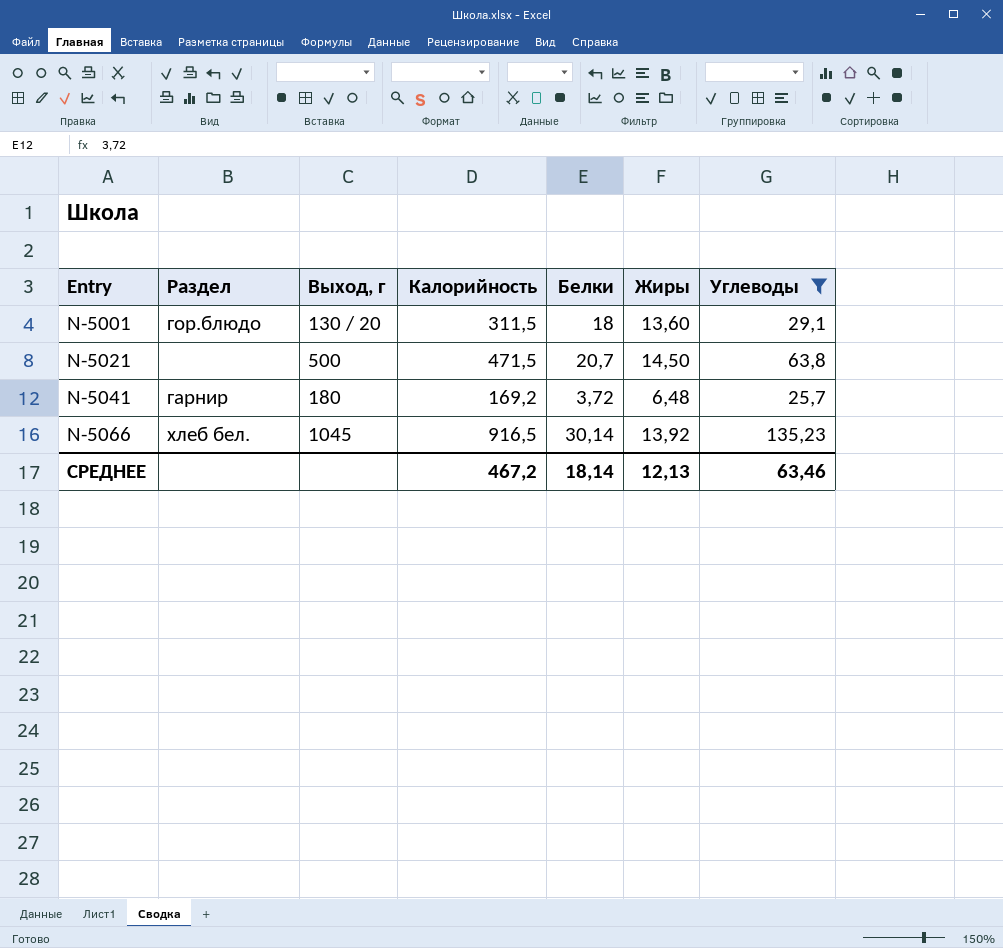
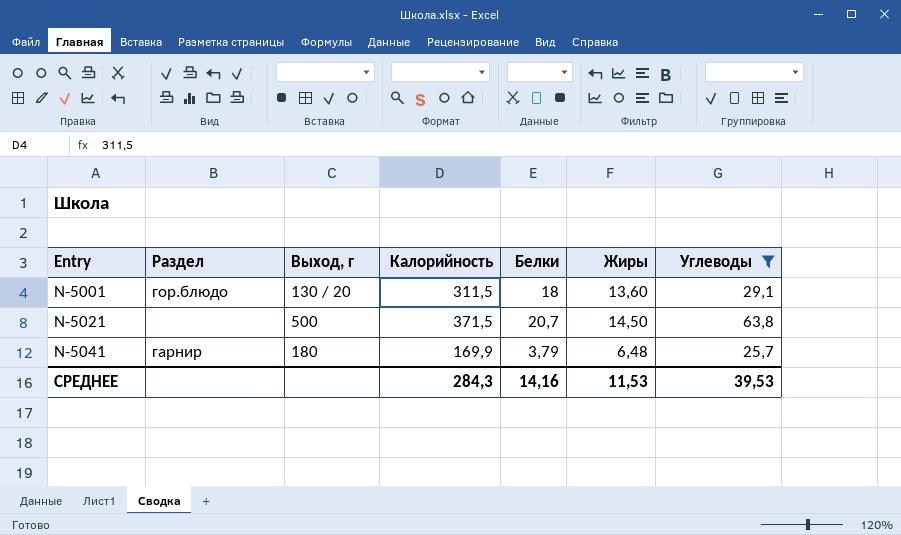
row N-5066: хлеб бел. | 1045 | 916,5 | 30,14 | 13,92 | 135,23 -> none
N-5021 | Калорийность: 471,5 -> 371,5
N-5041 | Калорийность: 169,2 -> 169,9
N-5041 | Белки: 3,72 -> 3,79
СРЕДНЕЕ | Калорийность: 467,2 -> 284,3
СРЕДНЕЕ | Белки: 18,14 -> 14,16
СРЕДНЕЕ | Жиры: 12,13 -> 11,53
СРЕДНЕЕ | Углеводы: 63,46 -> 39,53

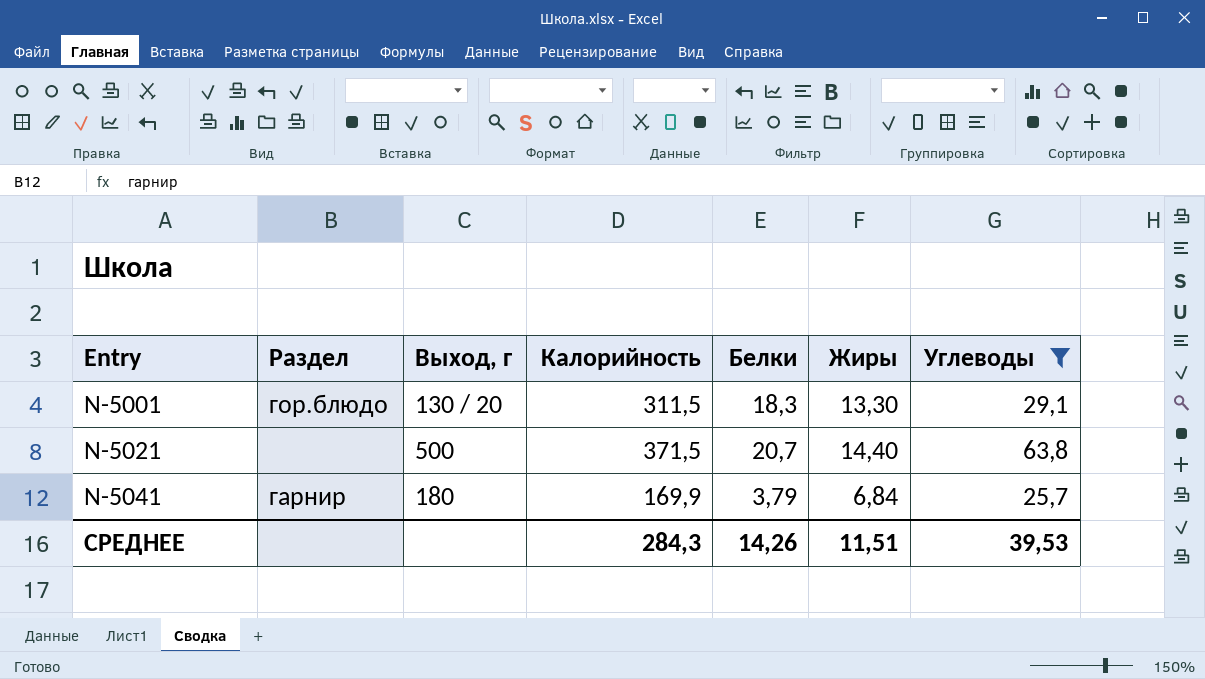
N-5001 | Белки: 18 -> 18,3
N-5001 | Жиры: 13,60 -> 13,30
N-5021 | Жиры: 14,50 -> 14,40
N-5041 | Жиры: 6,48 -> 6,84
СРЕДНЕЕ | Белки: 14,16 -> 14,26
СРЕДНЕЕ | Жиры: 11,53 -> 11,51

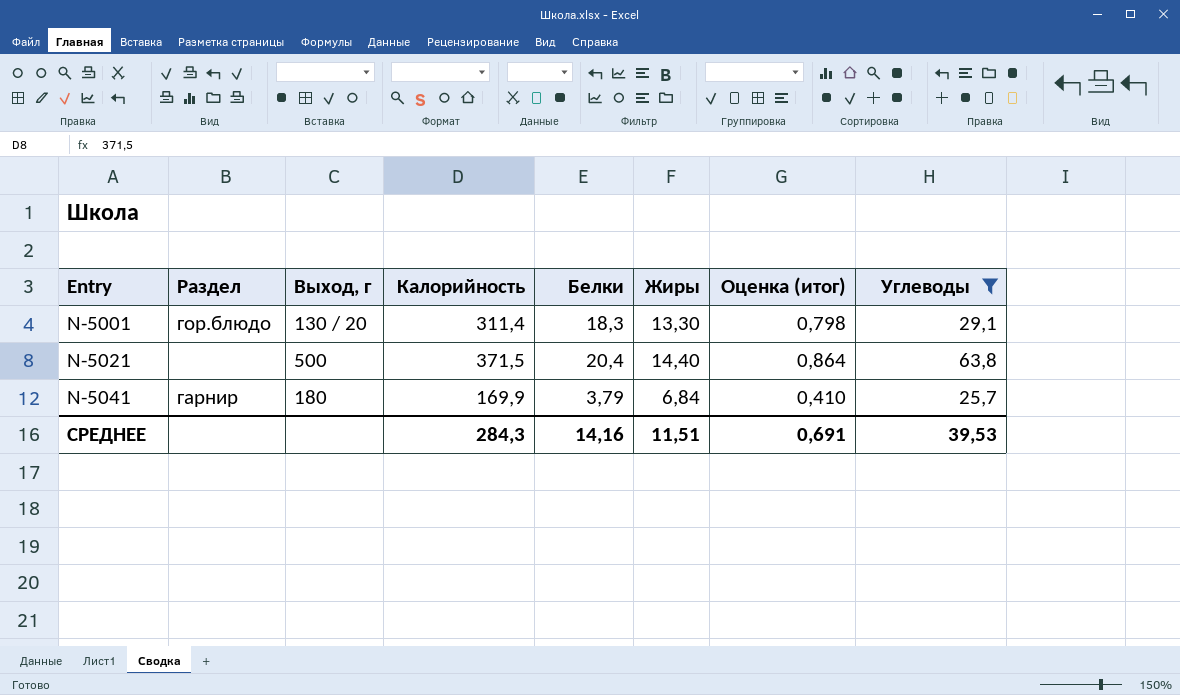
column Оценка (итог) | formula: none -> [Жиры] * 0,06
N-5001 | Калорийность: 311,5 -> 311,4
N-5021 | Белки: 20,7 -> 20,4
СРЕДНЕЕ | Белки: 14,26 -> 14,16

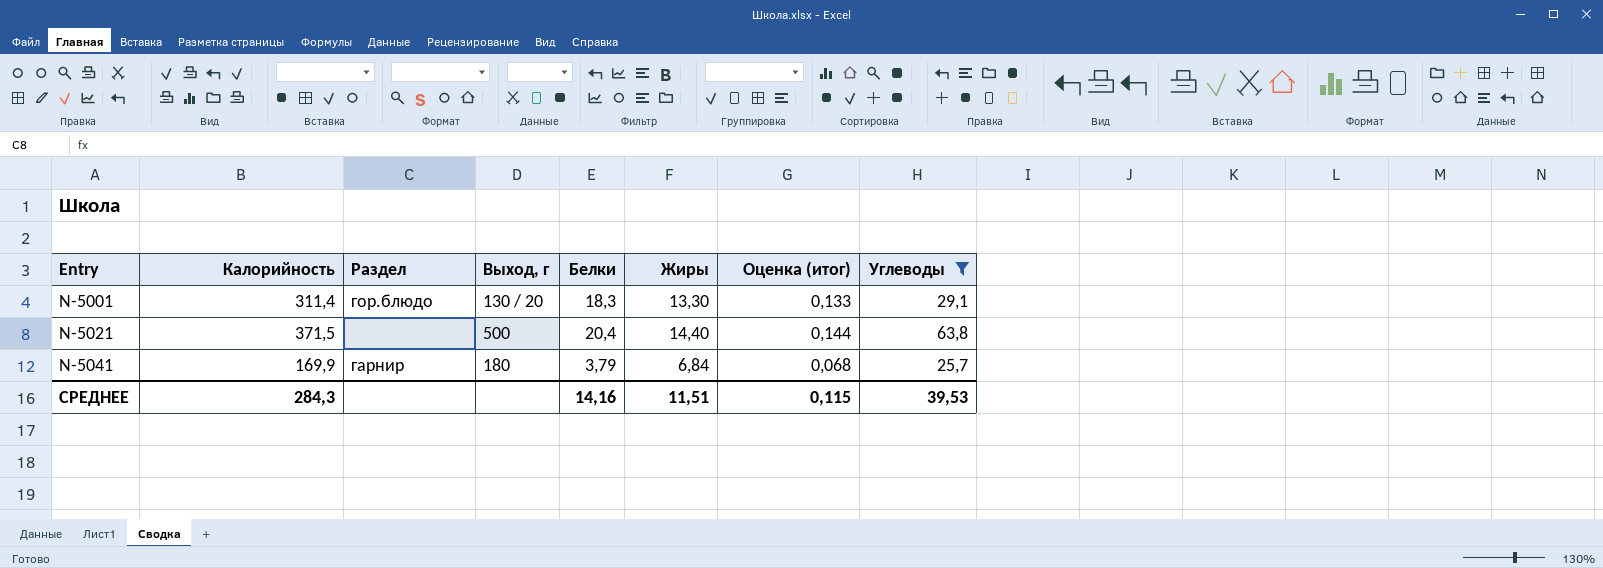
column Калорийность | position: 4 -> 2
column Оценка (итог) | formula: [Жиры] * 0,06 -> [Жиры] * 0,01
СРЕДНЕЕ | Оценка (итог): 0,691 -> 0,115

